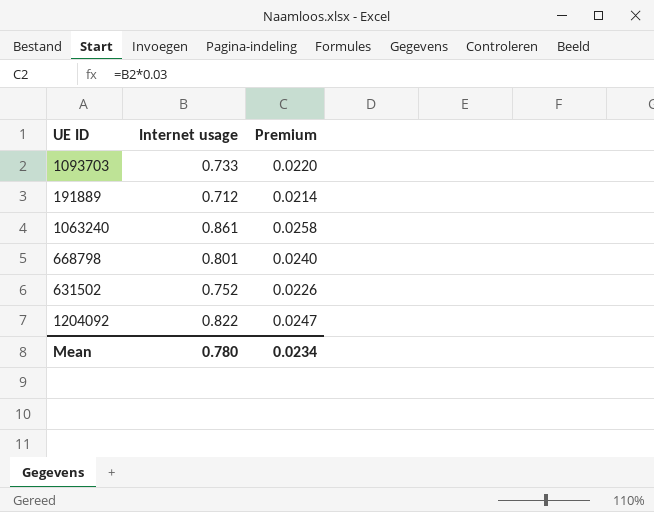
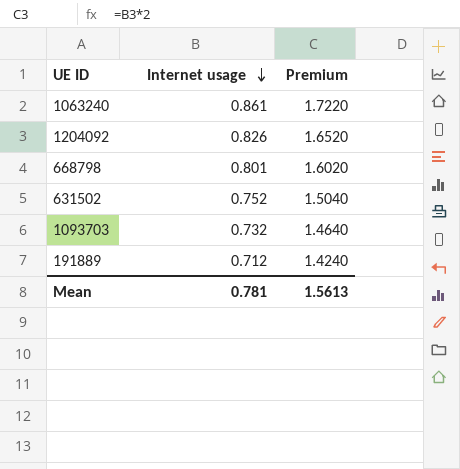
row order: none -> Internet usage descending
column Premium | formula: [Internet usage] * 0.03 -> [Internet usage] * 2
1204092 | Internet usage: 0.822 -> 0.826
1093703 | Internet usage: 0.733 -> 0.732
Mean | Internet usage: 0.780 -> 0.781
Mean | Premium: 0.0234 -> 1.5613

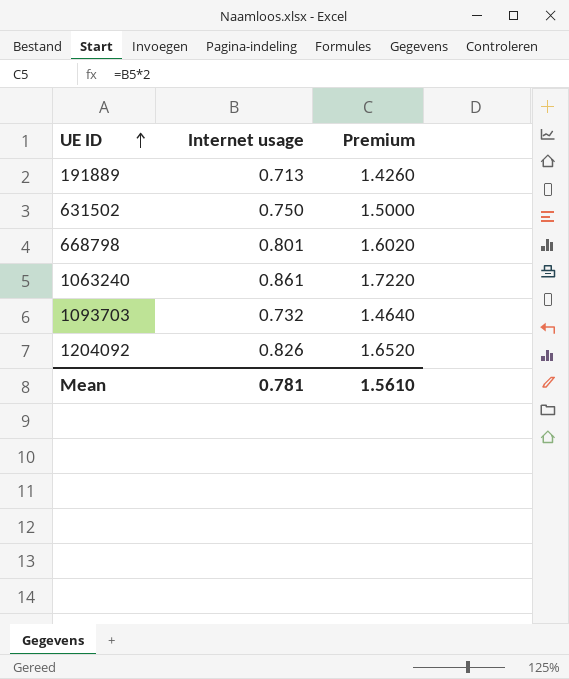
row order: Internet usage descending -> UE ID ascending
191889 | Internet usage: 0.712 -> 0.713
191889 | Premium: 1.4240 -> 1.4260
631502 | Internet usage: 0.752 -> 0.750
631502 | Premium: 1.5040 -> 1.5000
Mean | Premium: 1.5613 -> 1.5610

